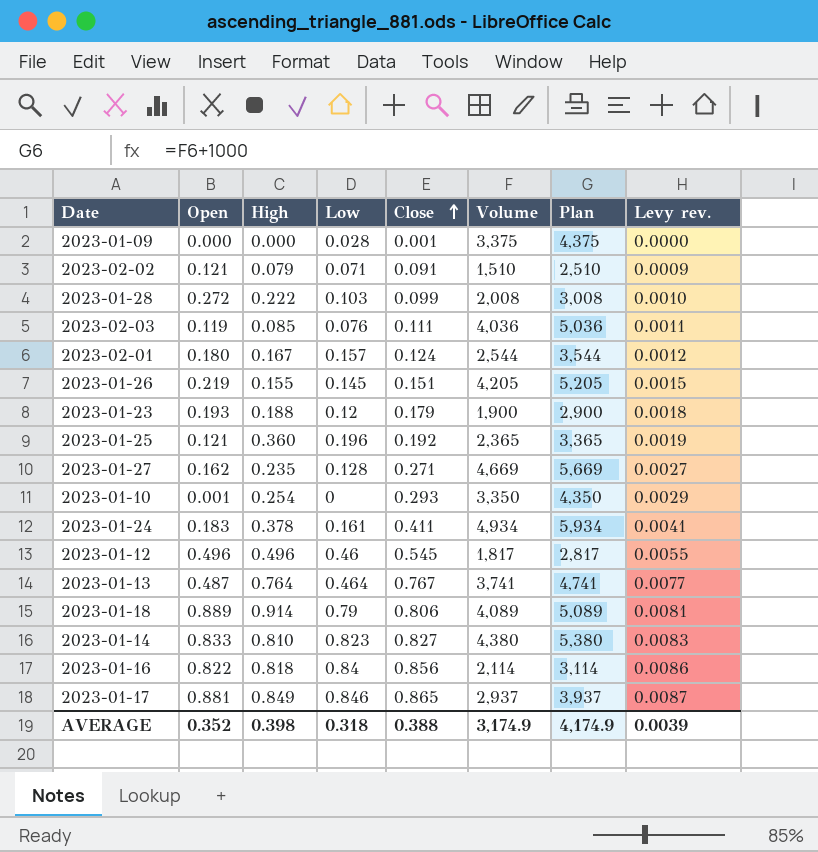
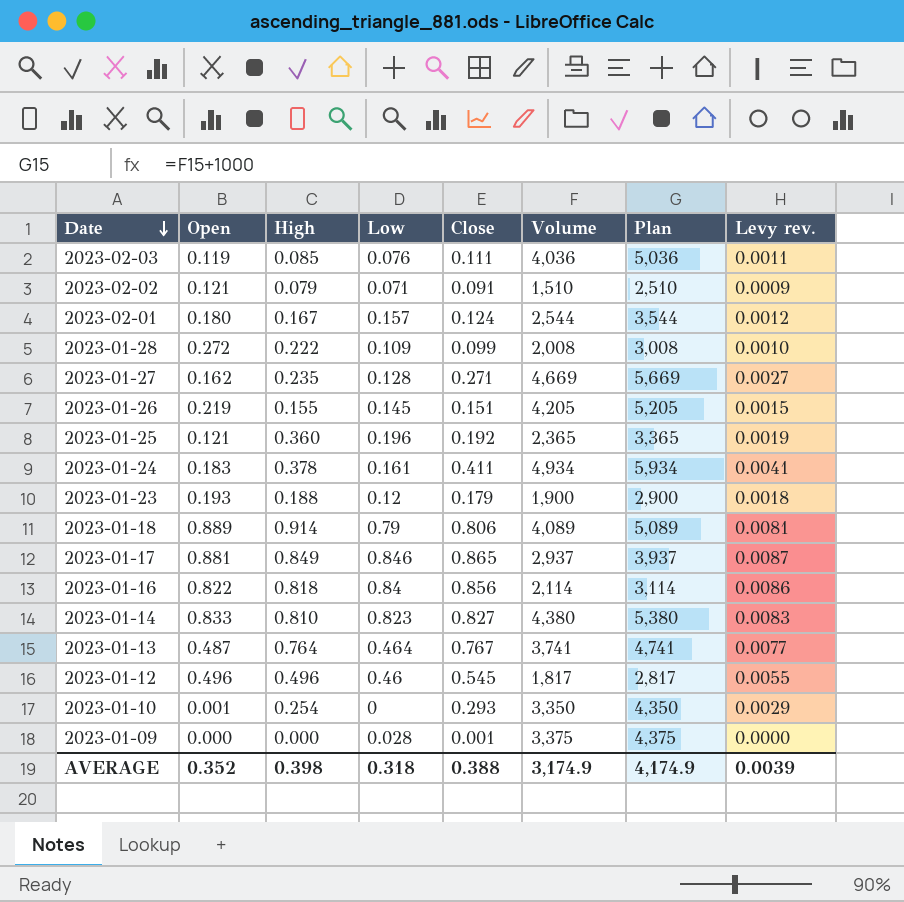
row order: Close ascending -> Date descending
2023-01-28 | Low: 0.103 -> 0.109

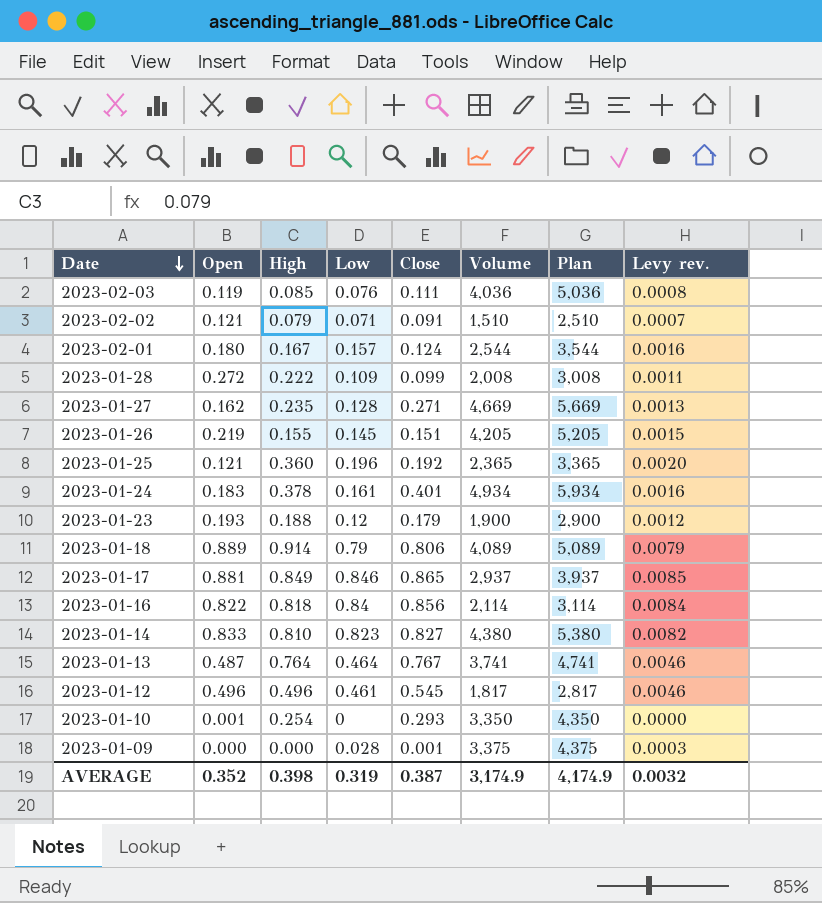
column Levy rev. | formula: [Close] * 0.01 -> [Low] * 0.01
2023-01-24 | Close: 0.411 -> 0.401
2023-01-12 | Low: 0.46 -> 0.461
AVERAGE | Low: 0.318 -> 0.319
AVERAGE | Close: 0.388 -> 0.387
AVERAGE | Levy rev.: 0.0039 -> 0.0032

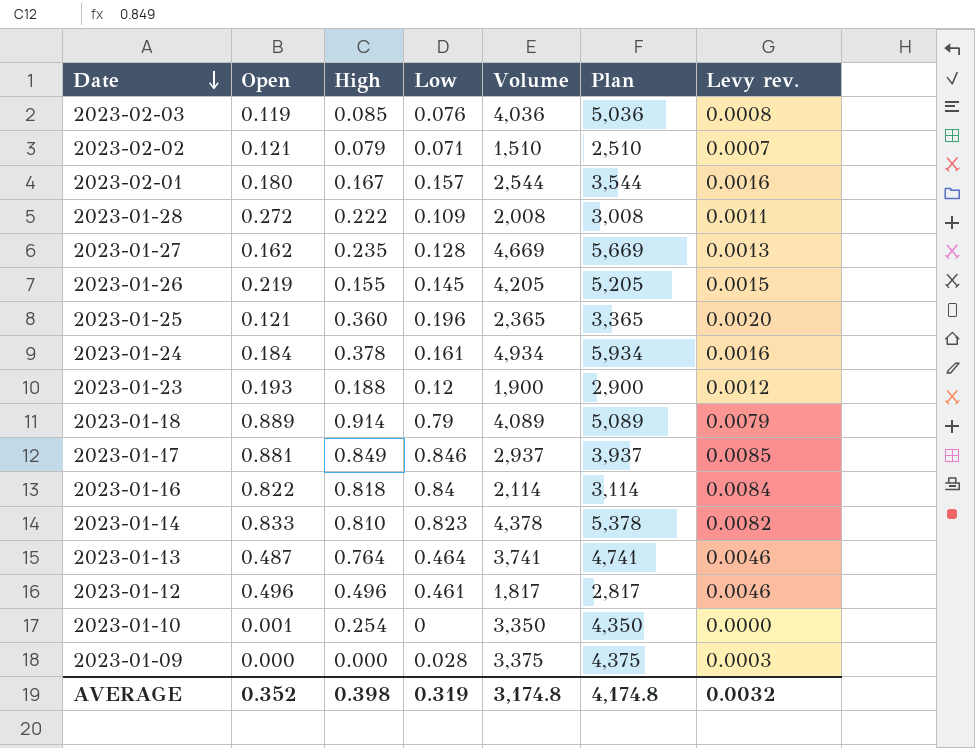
column Close | position: 5 -> none
2023-01-24 | Open: 0.183 -> 0.184
2023-01-14 | Volume: 4,380 -> 4,378
2023-01-14 | Plan: 5,380 -> 5,378
AVERAGE | Volume: 3,174.9 -> 3,174.8
AVERAGE | Plan: 4,174.9 -> 4,174.8

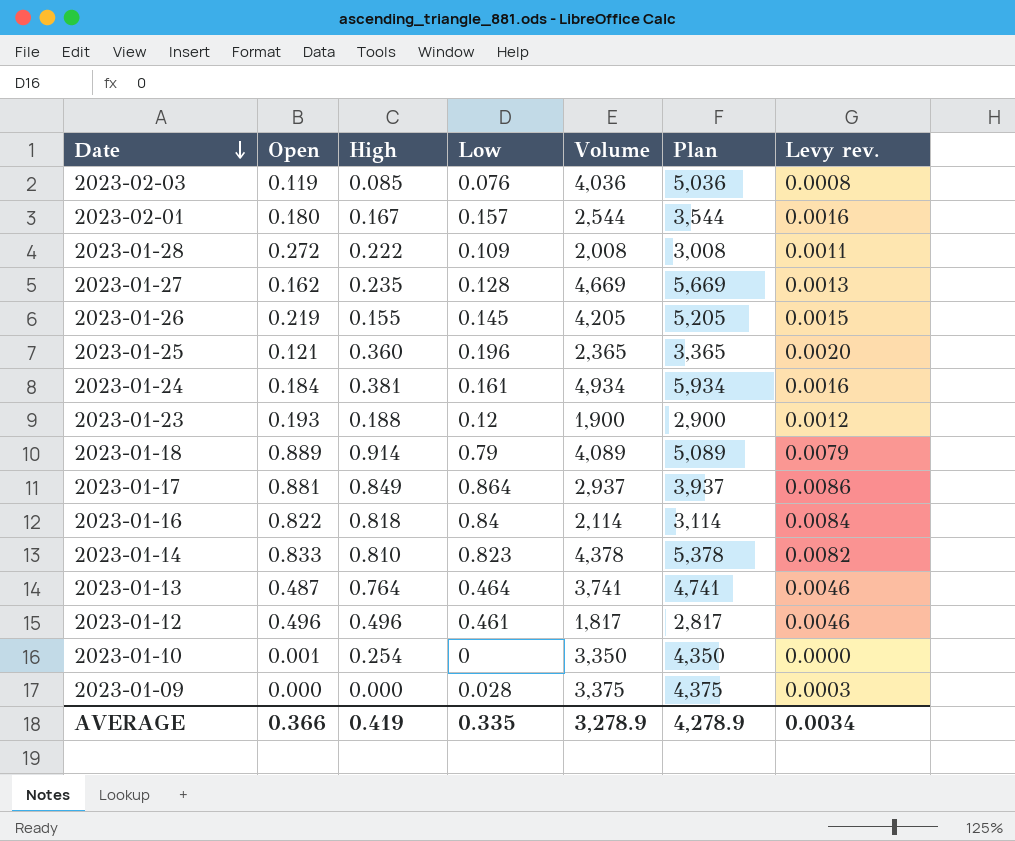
row 2023-02-02: 0.121 | 0.079 | 0.071 | 1,510 | 2,510 | 0.0007 -> none
2023-01-24 | High: 0.378 -> 0.381
2023-01-17 | Low: 0.846 -> 0.864
2023-01-17 | Levy rev.: 0.0085 -> 0.0086
AVERAGE | Open: 0.352 -> 0.366
AVERAGE | High: 0.398 -> 0.419
AVERAGE | Low: 0.319 -> 0.335
AVERAGE | Volume: 3,174.8 -> 3,278.9
AVERAGE | Plan: 4,174.8 -> 4,278.9
AVERAGE | Levy rev.: 0.0032 -> 0.0034

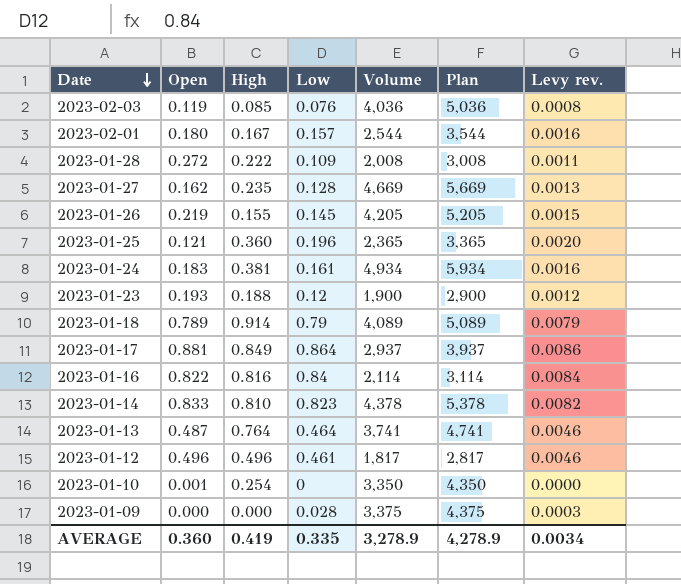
2023-01-24 | Open: 0.184 -> 0.183
2023-01-18 | Open: 0.889 -> 0.789
2023-01-16 | High: 0.818 -> 0.816
AVERAGE | Open: 0.366 -> 0.360

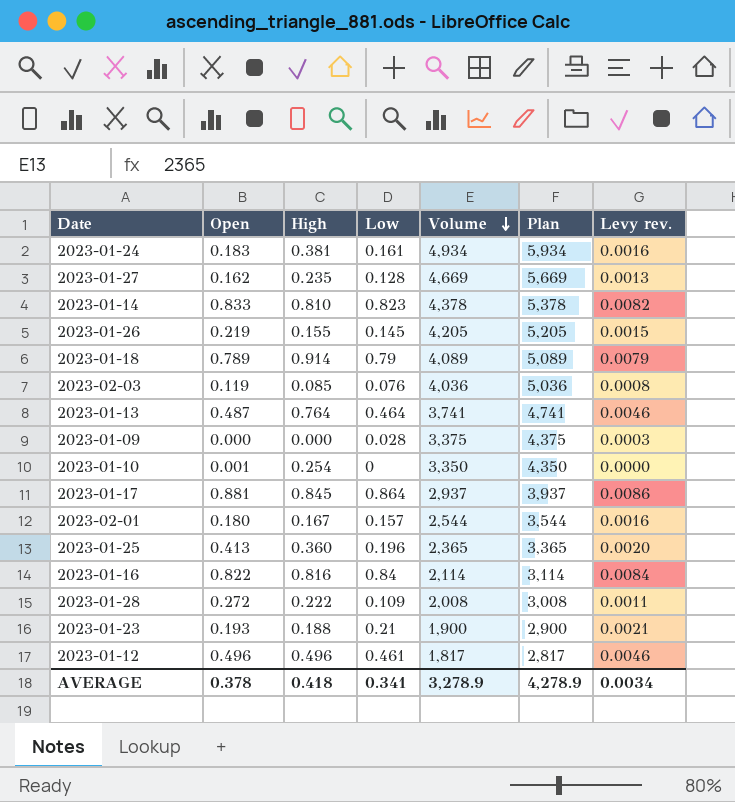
row order: Date descending -> Volume descending
2023-01-17 | High: 0.849 -> 0.845
2023-01-25 | Open: 0.121 -> 0.413
2023-01-23 | Low: 0.12 -> 0.21
2023-01-23 | Levy rev.: 0.0012 -> 0.0021
AVERAGE | Open: 0.360 -> 0.378
AVERAGE | High: 0.419 -> 0.418
AVERAGE | Low: 0.335 -> 0.341

